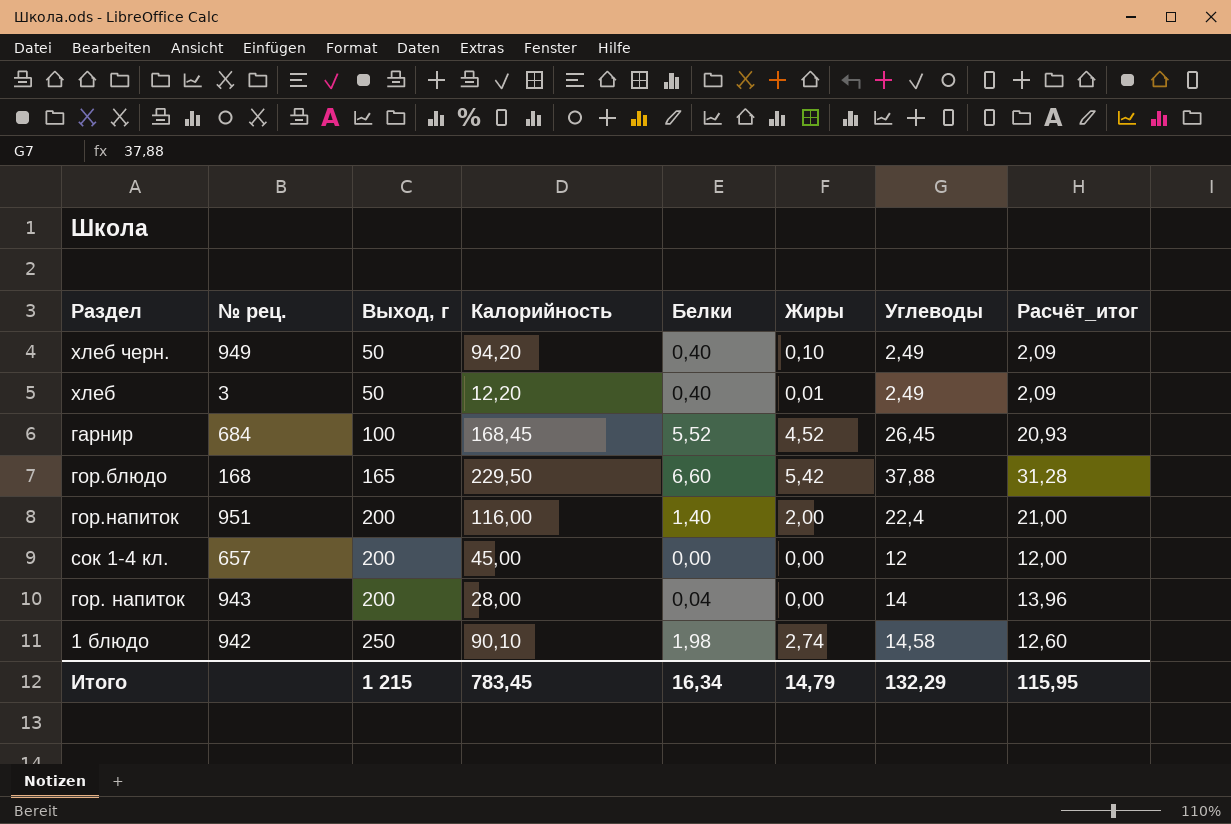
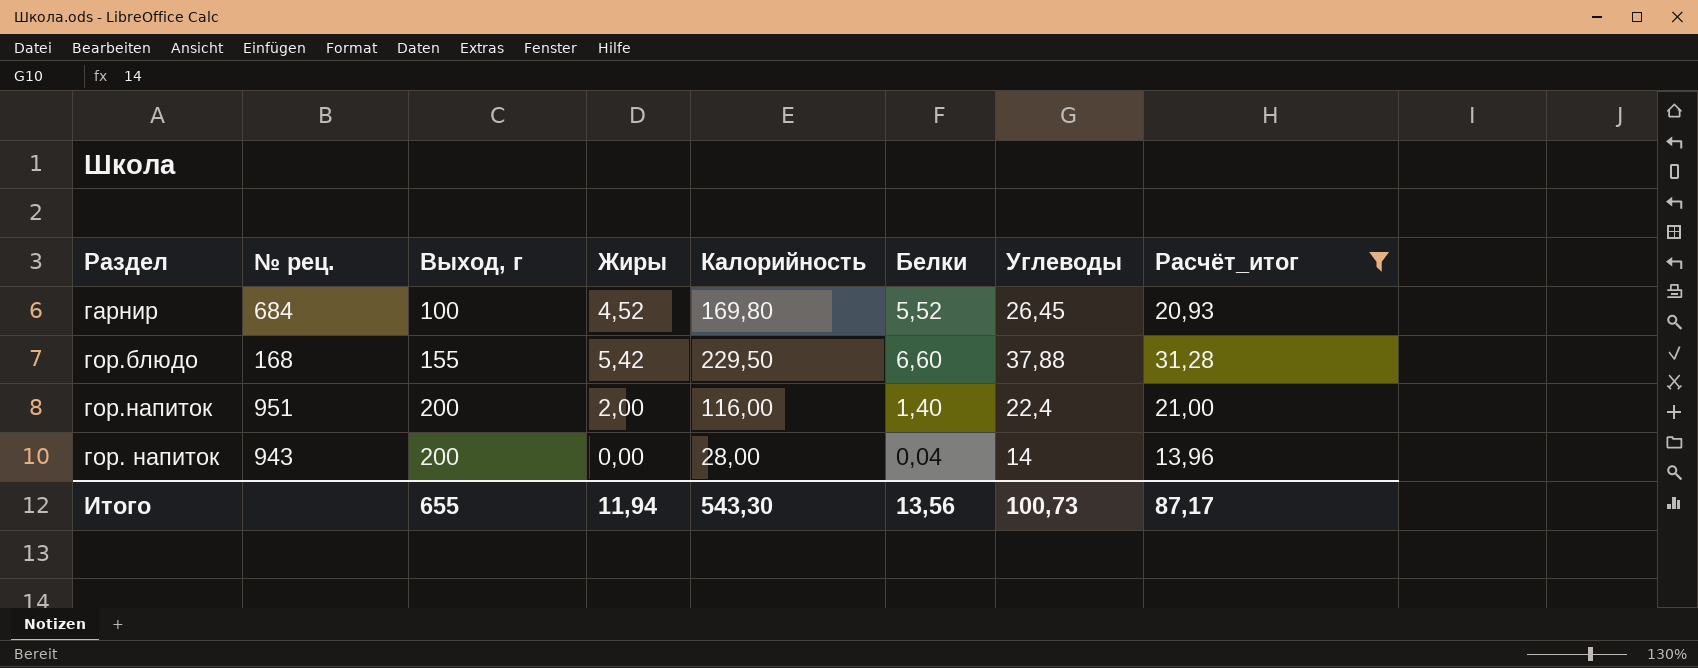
filter: none -> Расчёт_итог >= 13,96
column Жиры | position: 6 -> 4
гарнир | Калорийность: 168,45 -> 169,80
гор.блюдо | Выход, г: 165 -> 155
Итого | Выход, г: 1 215 -> 655
Итого | Жиры: 14,79 -> 11,94
Итого | Калорийность: 783,45 -> 543,30
Итого | Белки: 16,34 -> 13,56
Итого | Углеводы: 132,29 -> 100,73
Итого | Расчёт_итог: 115,95 -> 87,17

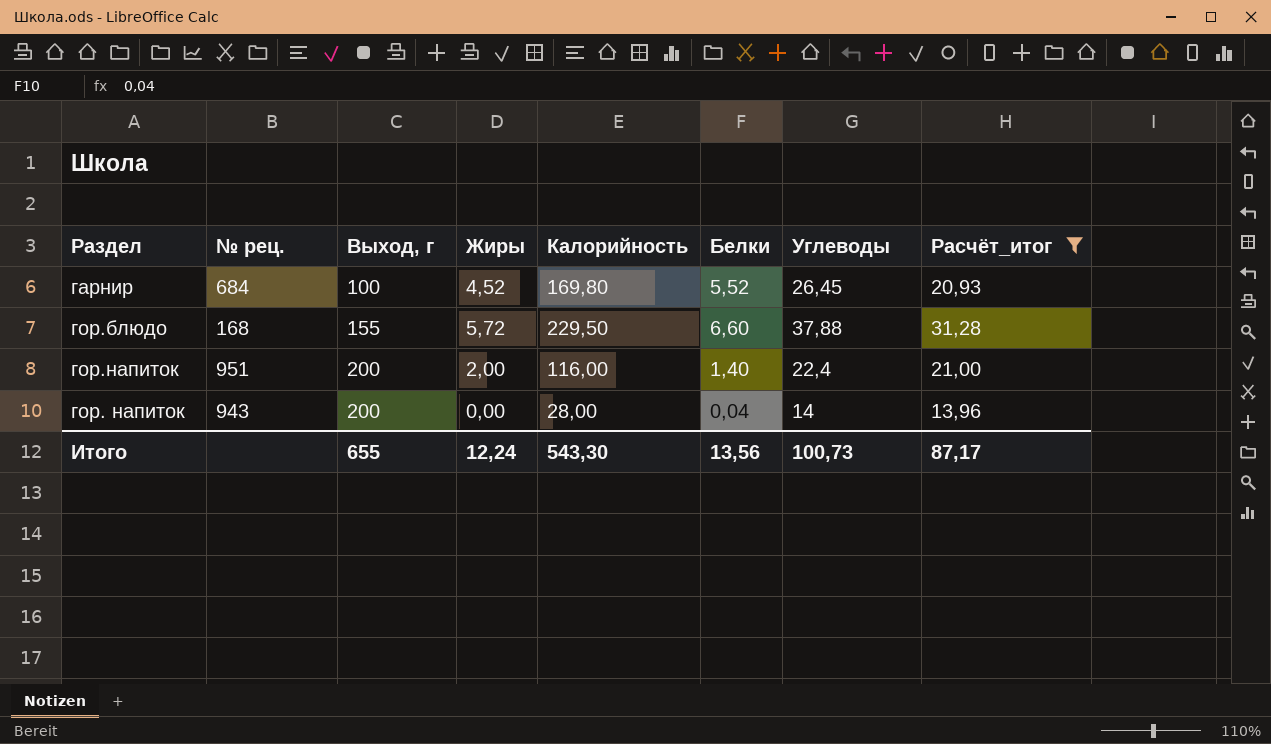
гор.блюдо | Жиры: 5,42 -> 5,72
Итого | Жиры: 11,94 -> 12,24

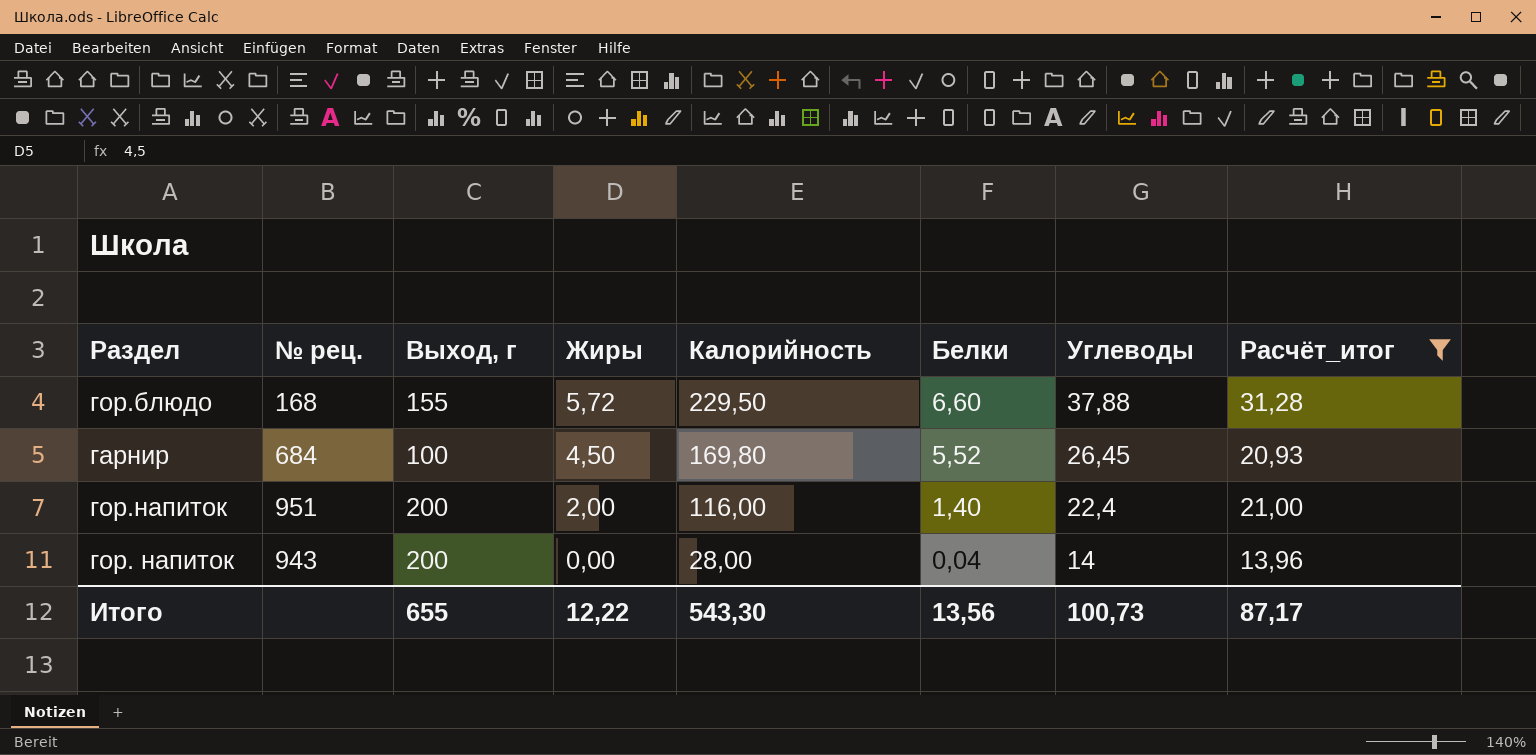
row order: Выход, г ascending -> Жиры descending
гарнир | Жиры: 4,52 -> 4,50
Итого | Жиры: 12,24 -> 12,22

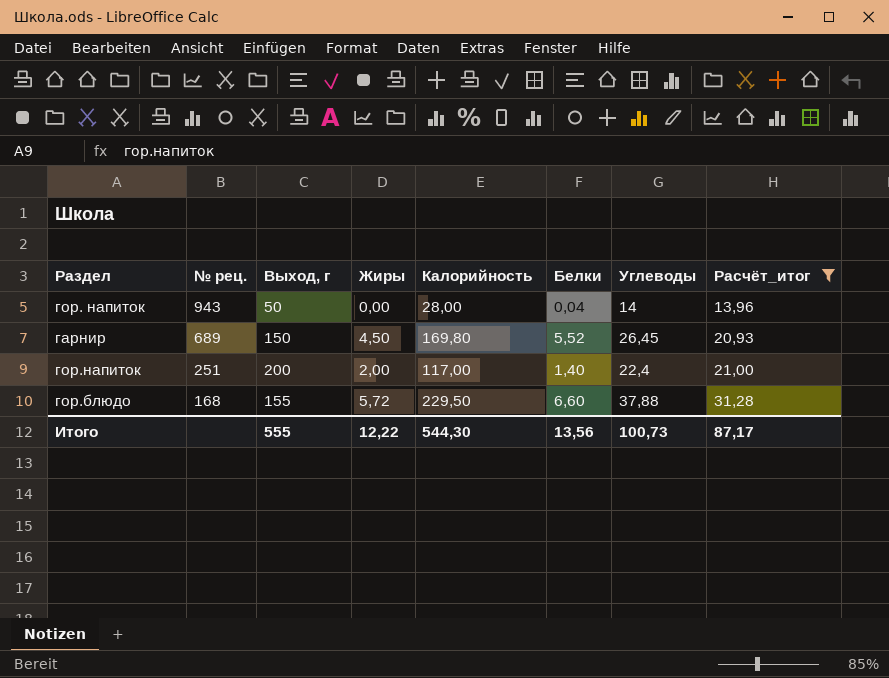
row order: Жиры descending -> № рец. descending
гор. напиток | Выход, г: 200 -> 50
гарнир | № рец.: 684 -> 689
гарнир | Выход, г: 100 -> 150
гор.напиток | № рец.: 951 -> 251
гор.напиток | Калорийность: 116,00 -> 117,00
Итого | Выход, г: 655 -> 555
Итого | Калорийность: 543,30 -> 544,30

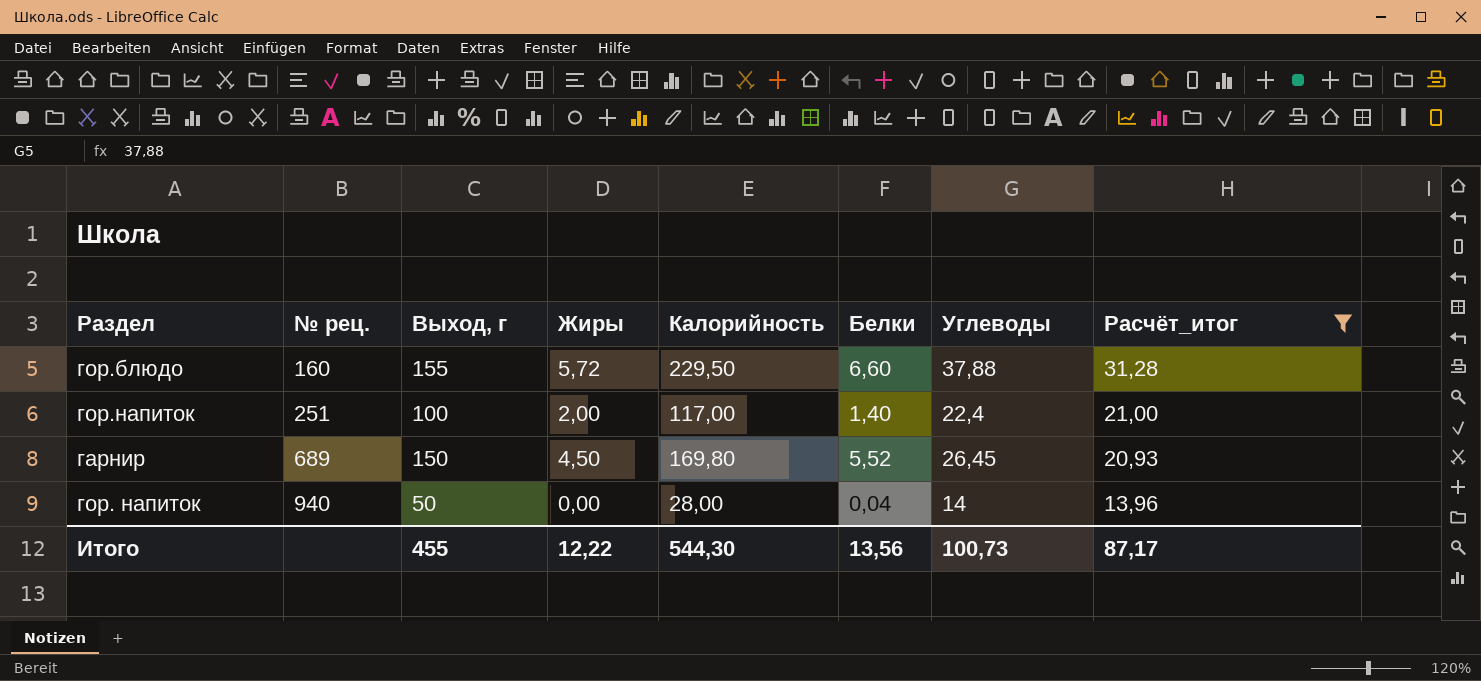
row order: № рец. descending -> № рец. ascending
гор.блюдо | № рец.: 168 -> 160
гор.напиток | Выход, г: 200 -> 100
гор. напиток | № рец.: 943 -> 940
Итого | Выход, г: 555 -> 455

